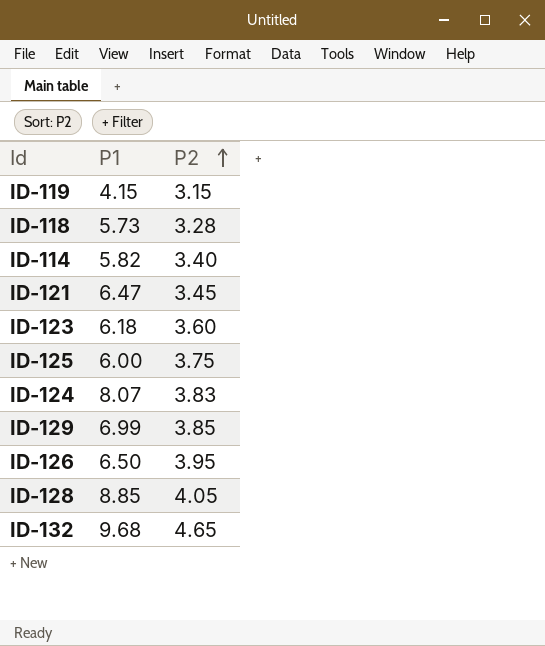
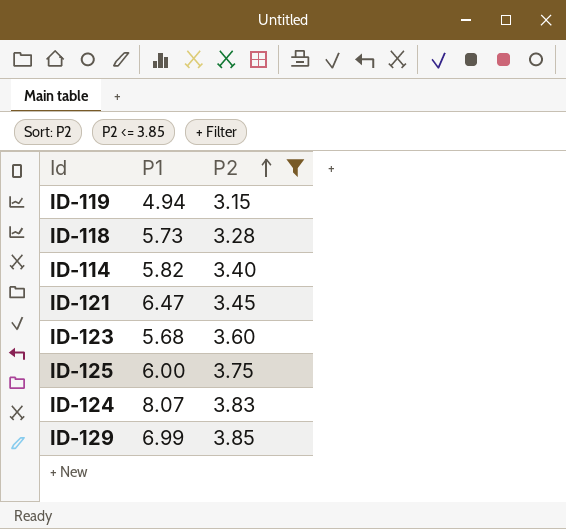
filter: none -> P2 <= 3.85
ID-119 | P1: 4.15 -> 4.94
ID-123 | P1: 6.18 -> 5.68

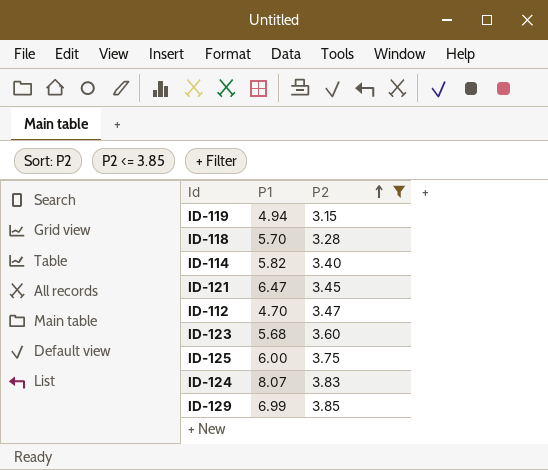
ID-118 | P1: 5.73 -> 5.70
row ID-112: none -> 4.70 | 3.47

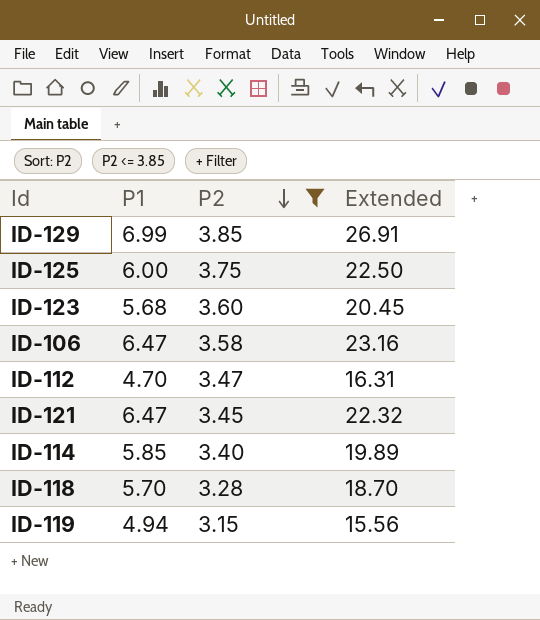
row order: P2 ascending -> P2 descending
column Extended | formula: none -> [P1] * [P2]
row ID-124: 8.07 | 3.83 -> none
row ID-106: none -> 6.47 | 3.58 | 23.16
ID-114 | P1: 5.82 -> 5.85

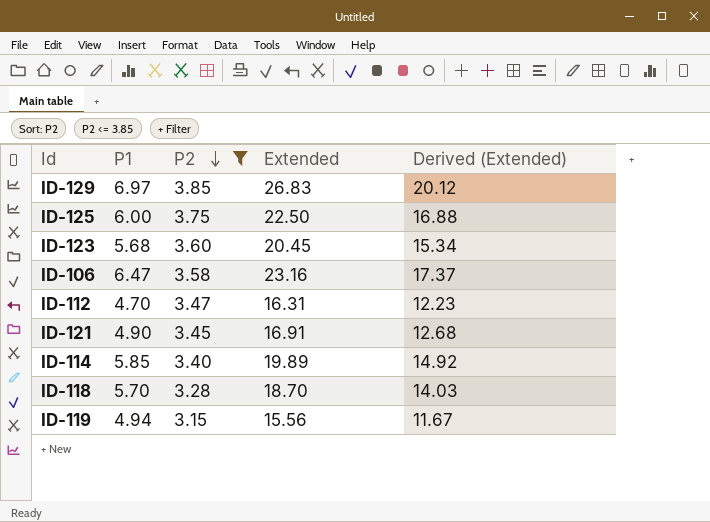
column Derived (Extended) | formula: none -> [Extended] * 0.75
ID-129 | P1: 6.99 -> 6.97
ID-129 | Extended: 26.91 -> 26.83
ID-121 | P1: 6.47 -> 4.90
ID-121 | Extended: 22.32 -> 16.91

